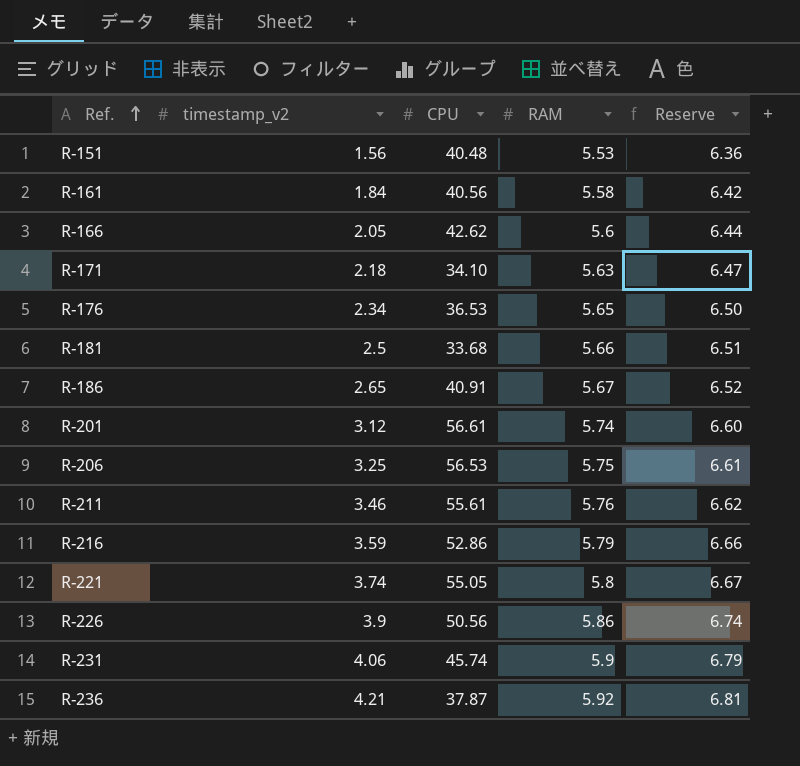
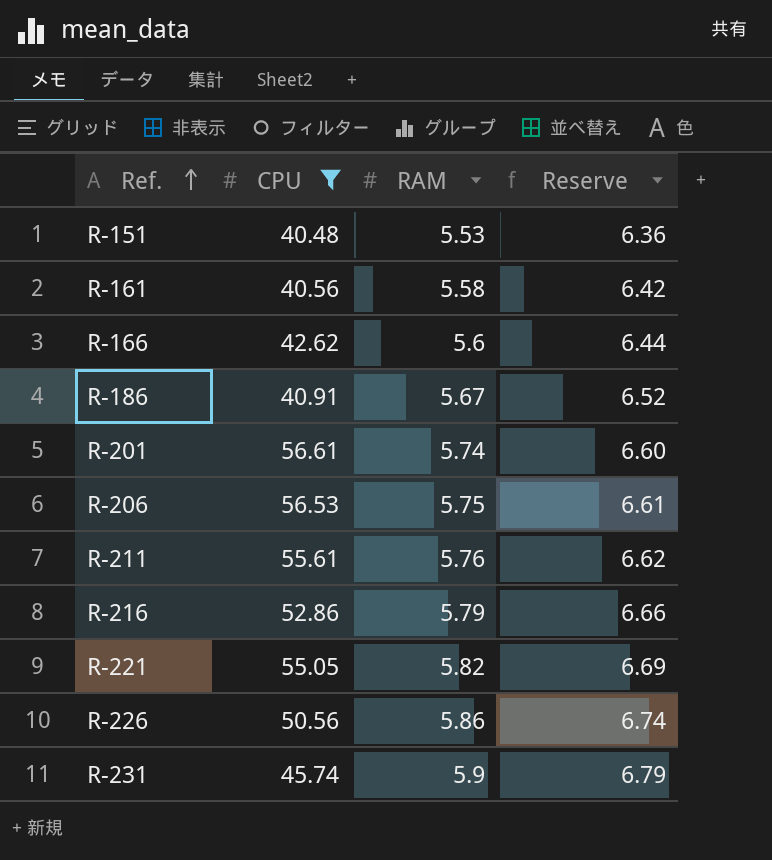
filter: none -> CPU >= 40.48
column timestamp_v2 | position: 2 -> none
R-221 | RAM: 5.8 -> 5.82
R-221 | Reserve: 6.67 -> 6.69

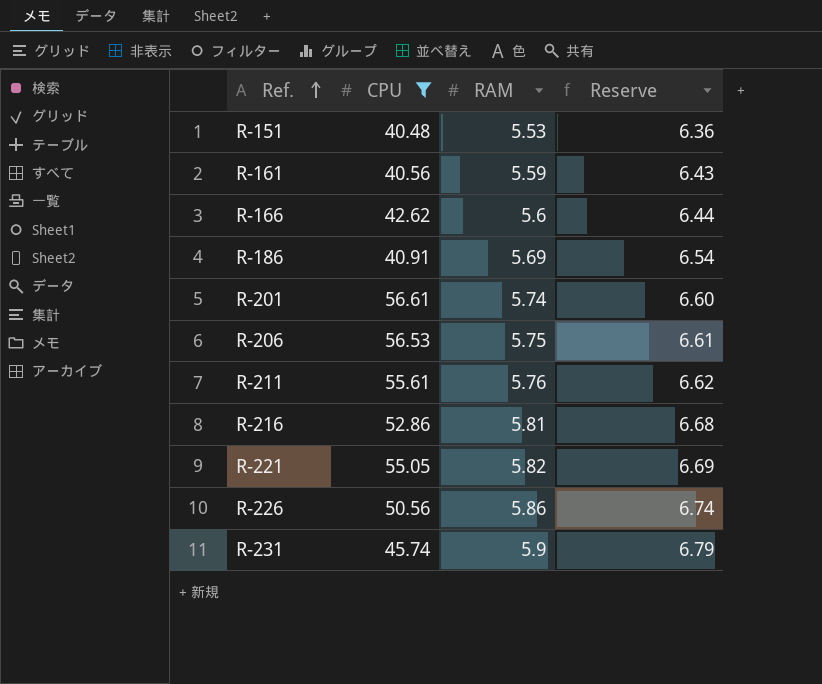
R-161 | RAM: 5.58 -> 5.59
R-161 | Reserve: 6.42 -> 6.43
R-186 | RAM: 5.67 -> 5.69
R-186 | Reserve: 6.52 -> 6.54
R-216 | RAM: 5.79 -> 5.81
R-216 | Reserve: 6.66 -> 6.68

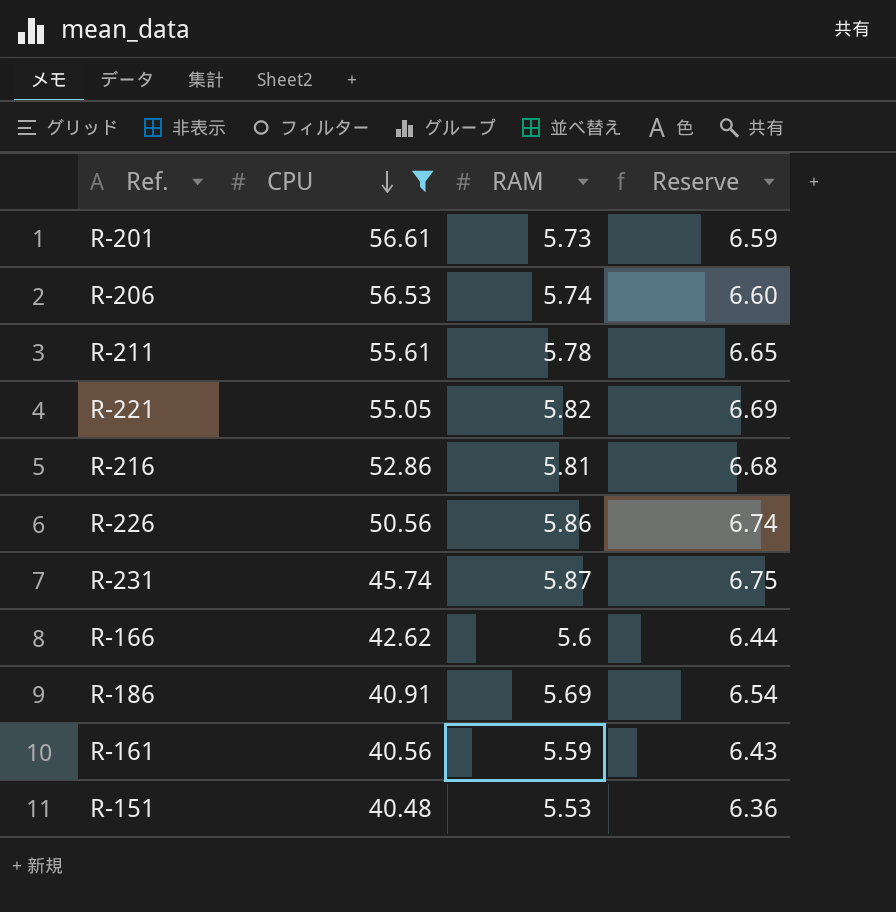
row order: Ref. ascending -> CPU descending
R-201 | RAM: 5.74 -> 5.73
R-201 | Reserve: 6.60 -> 6.59
R-206 | RAM: 5.75 -> 5.74
R-206 | Reserve: 6.61 -> 6.60
R-211 | RAM: 5.76 -> 5.78
R-211 | Reserve: 6.62 -> 6.65
R-231 | RAM: 5.9 -> 5.87
R-231 | Reserve: 6.79 -> 6.75

